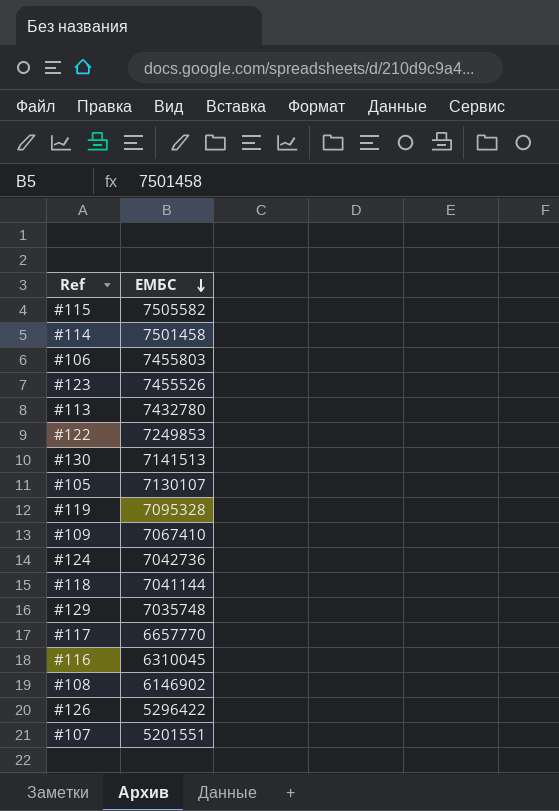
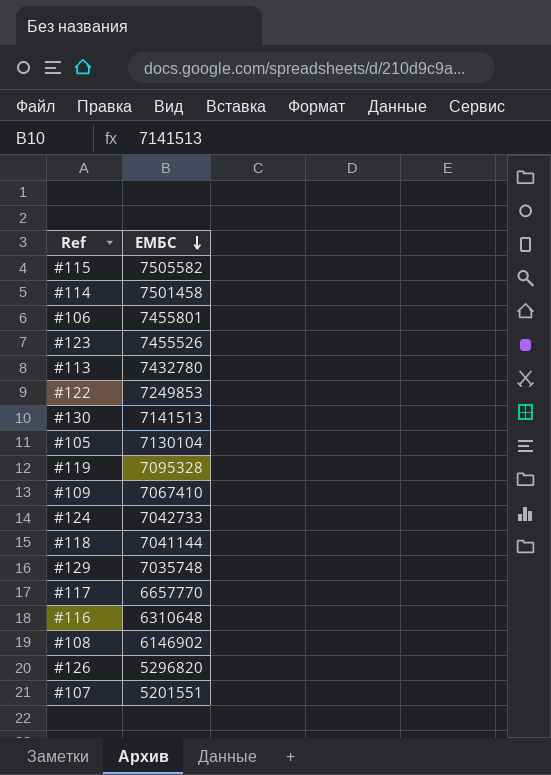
#106 | ЕМБС: 7455803 -> 7455801
#105 | ЕМБС: 7130107 -> 7130104
#124 | ЕМБС: 7042736 -> 7042733
#116 | ЕМБС: 6310045 -> 6310648
#126 | ЕМБС: 5296422 -> 5296820

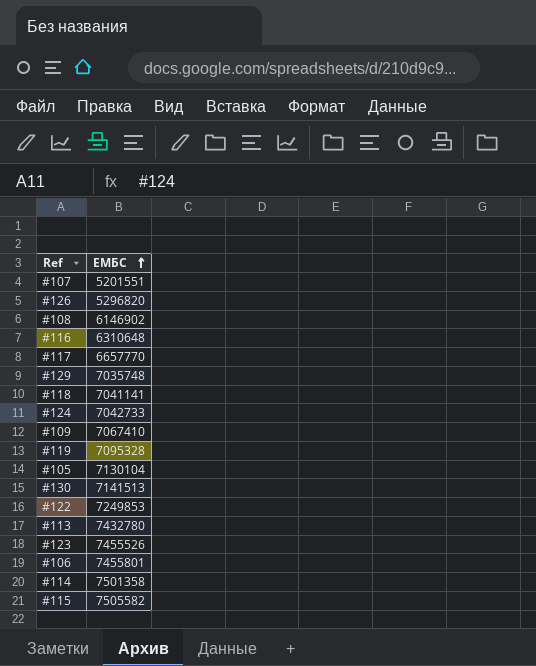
row order: ЕМБС descending -> ЕМБС ascending
#118 | ЕМБС: 7041144 -> 7041141
#114 | ЕМБС: 7501458 -> 7501358

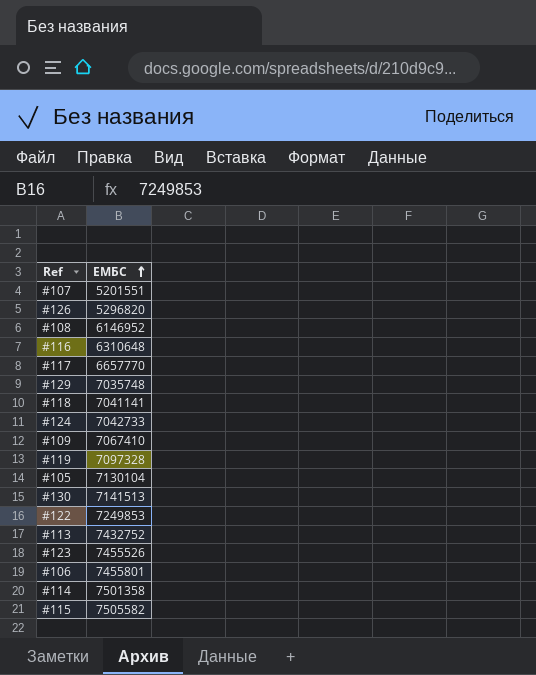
#108 | ЕМБС: 6146902 -> 6146952
#119 | ЕМБС: 7095328 -> 7097328
#113 | ЕМБС: 7432780 -> 7432752

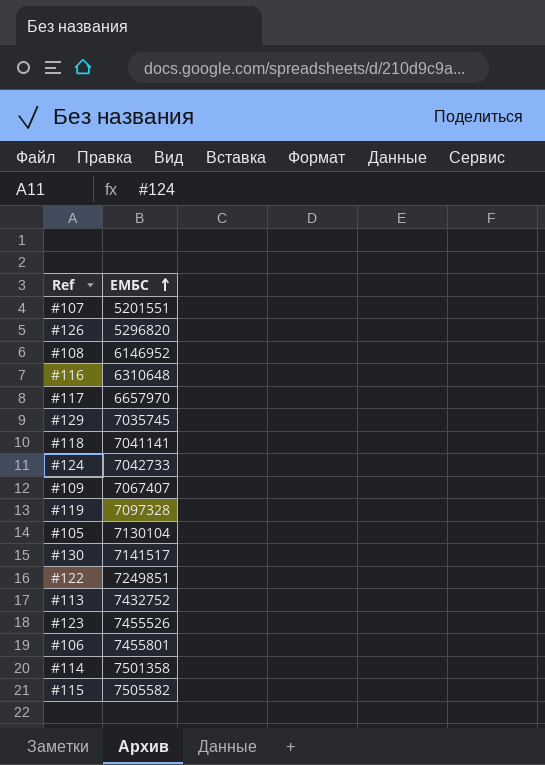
#117 | ЕМБС: 6657770 -> 6657970
#129 | ЕМБС: 7035748 -> 7035745
#109 | ЕМБС: 7067410 -> 7067407
#130 | ЕМБС: 7141513 -> 7141517
#122 | ЕМБС: 7249853 -> 7249851

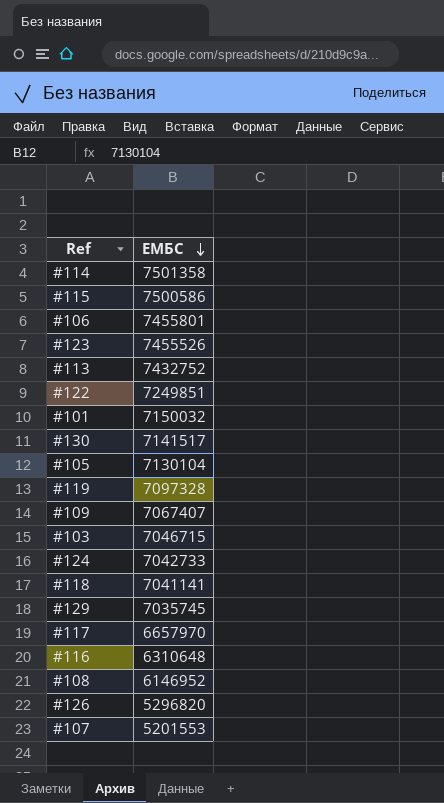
row order: ЕМБС ascending -> ЕМБС descending
#115 | ЕМБС: 7505582 -> 7500586
row #101: none -> 7150032
row #103: none -> 7046715
#107 | ЕМБС: 5201551 -> 5201553

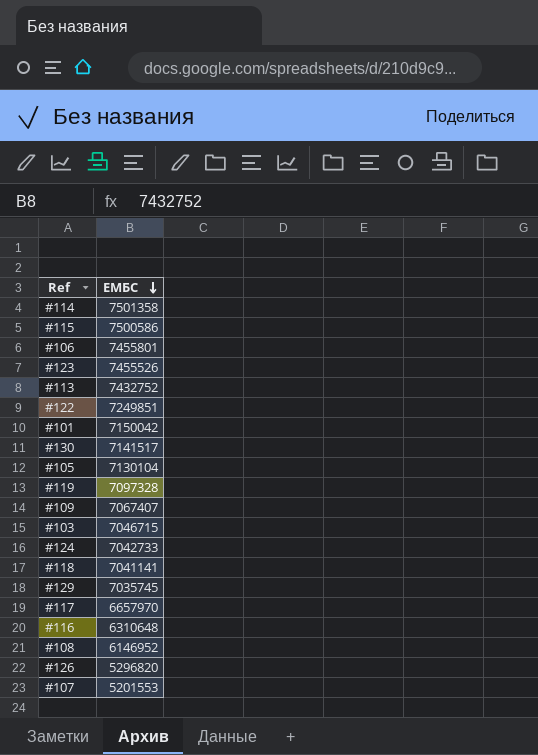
#101 | ЕМБС: 7150032 -> 7150042

